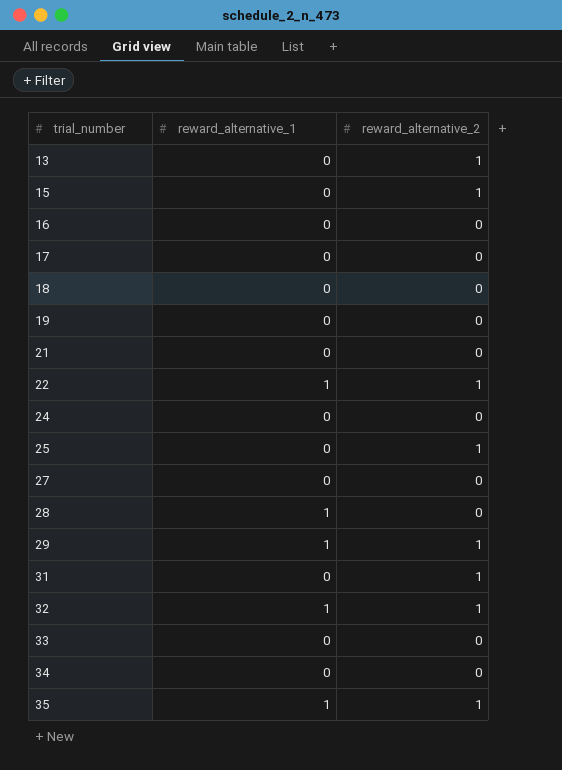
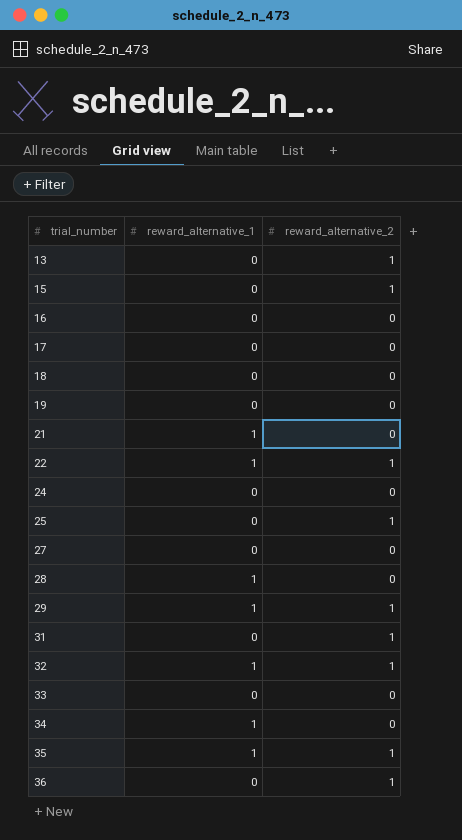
21 | reward_alternative_1: 0 -> 1
34 | reward_alternative_1: 0 -> 1
row 36: none -> 0 | 1

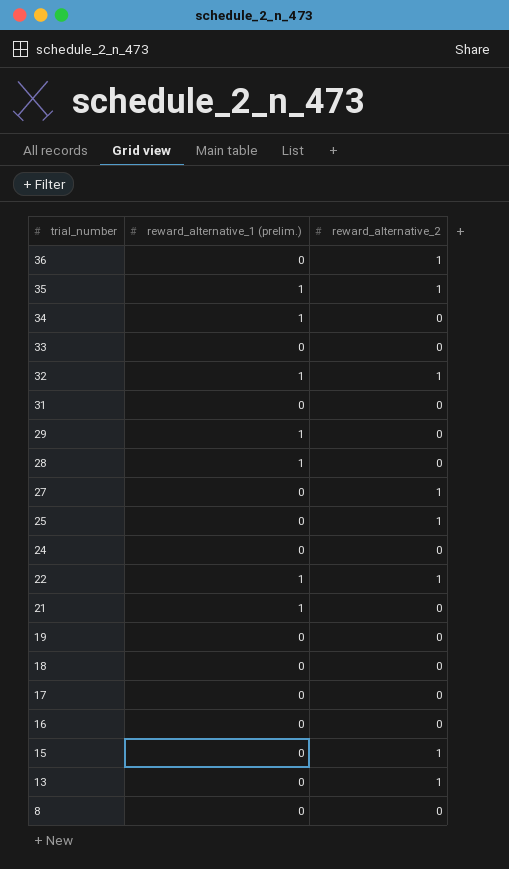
row order: trial_number ascending -> trial_number descending
column name: reward_alternative_1 -> reward_alternative_1 (prelim.)
31 | reward_alternative_2: 1 -> 0
29 | reward_alternative_2: 1 -> 0
27 | reward_alternative_2: 0 -> 1
row 8: none -> 0 | 0

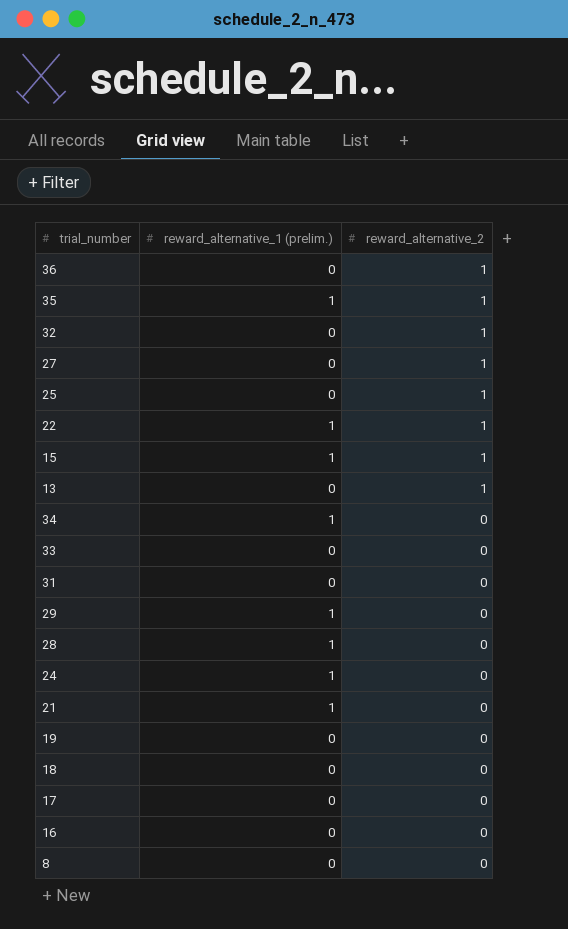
row order: trial_number descending -> reward_alternative_2 descending
32 | reward_alternative_1 (prelim.): 1 -> 0
15 | reward_alternative_1 (prelim.): 0 -> 1
24 | reward_alternative_1 (prelim.): 0 -> 1

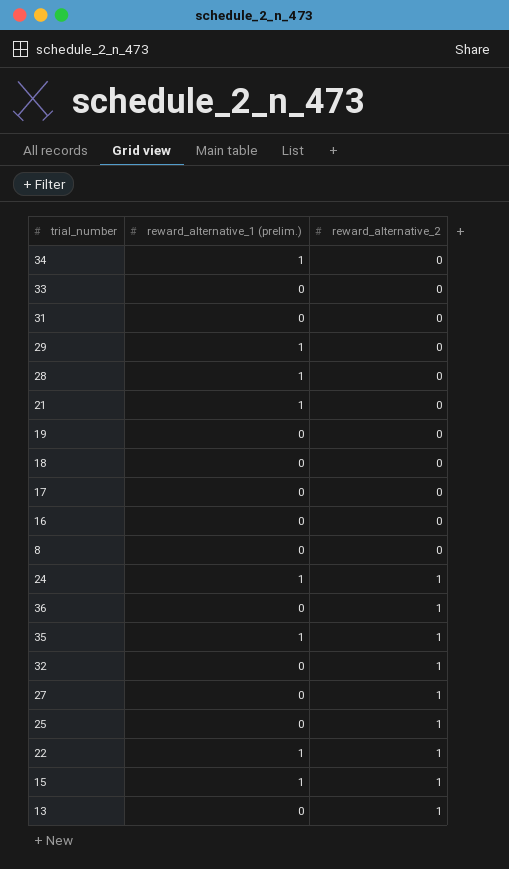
row order: reward_alternative_2 descending -> reward_alternative_2 ascending
24 | reward_alternative_2: 0 -> 1

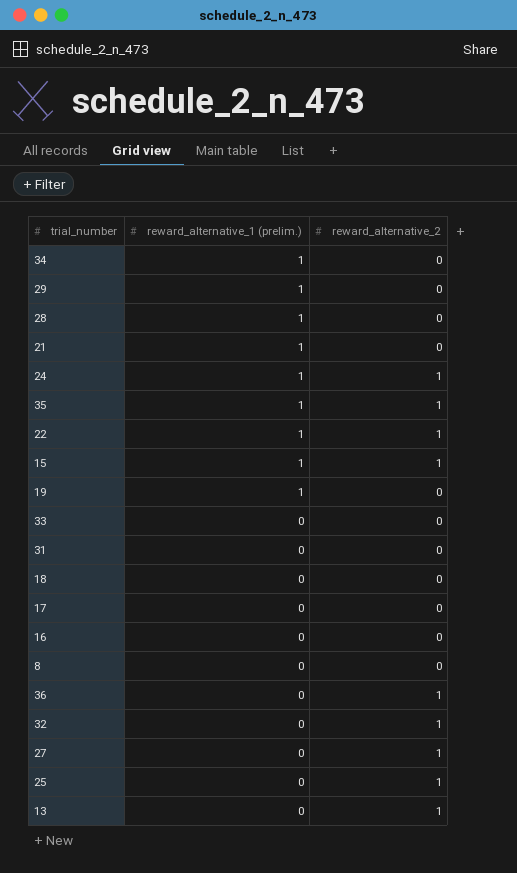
row order: reward_alternative_2 ascending -> reward_alternative_1 (prelim.) descending
19 | reward_alternative_1 (prelim.): 0 -> 1

